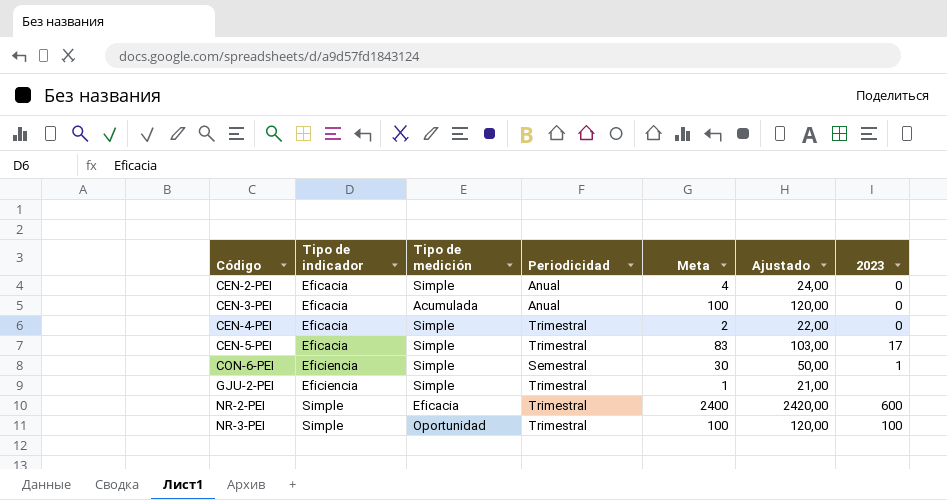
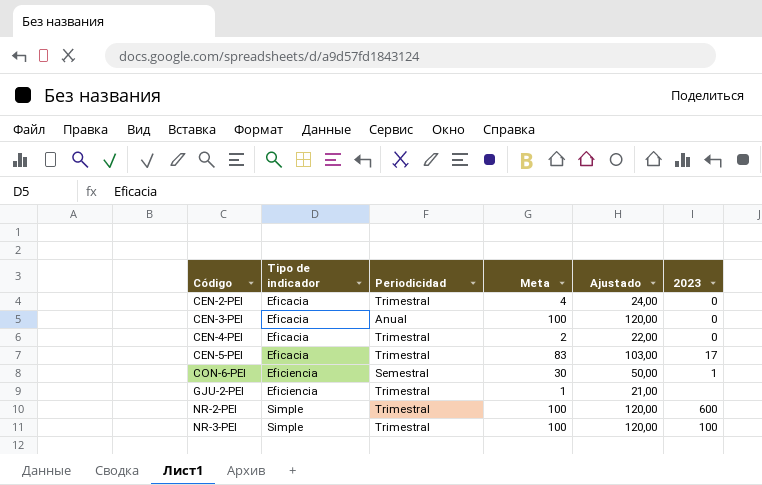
column Tipo de medición | position: 3 -> none
CEN-2-PEI | Periodicidad: Anual -> Trimestral
NR-2-PEI | Meta: 2400 -> 100
NR-2-PEI | Ajustado: 2420,00 -> 120,00

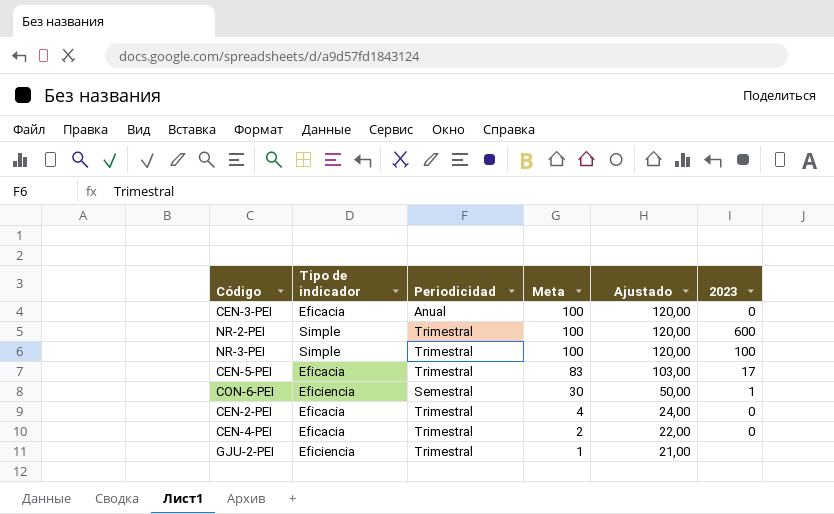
row order: Código ascending -> Meta descending

